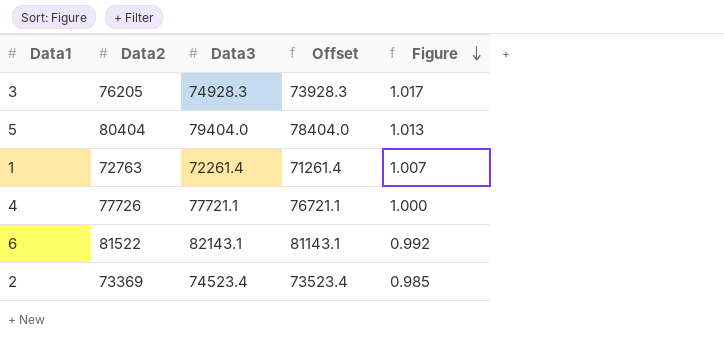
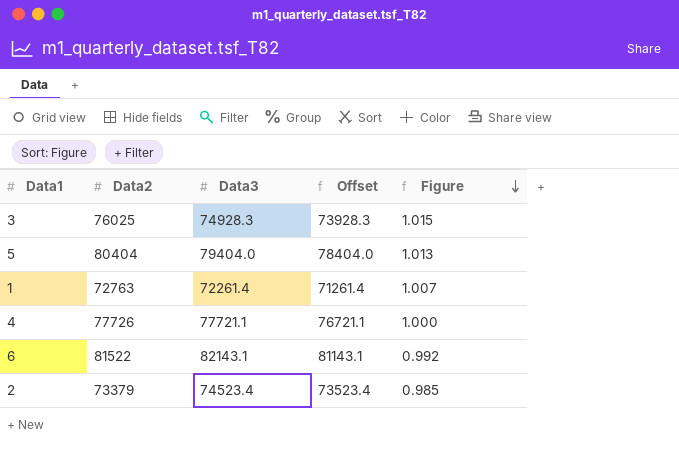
3 | Data2: 76205 -> 76025
3 | Figure: 1.017 -> 1.015
2 | Data2: 73369 -> 73379

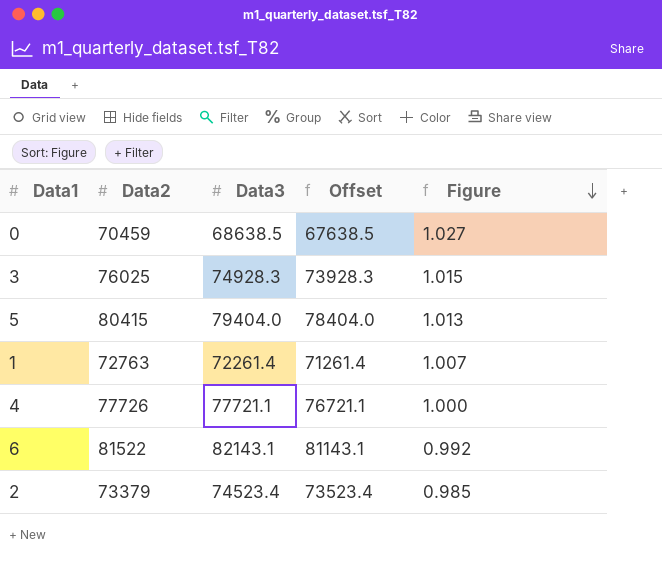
row 0: none -> 70459 | 68638.5 | 67638.5 | 1.027
5 | Data2: 80404 -> 80415

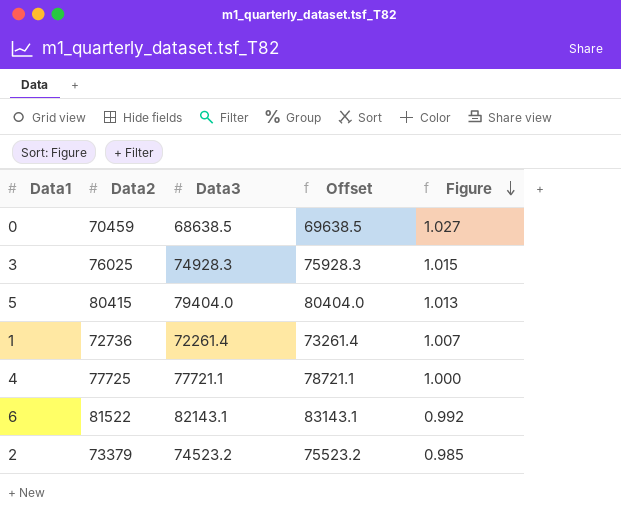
column Offset | formula: [Data3] - 1000 -> [Data3] + 1000
1 | Data2: 72763 -> 72736
4 | Data2: 77726 -> 77725
2 | Data3: 74523.4 -> 74523.2

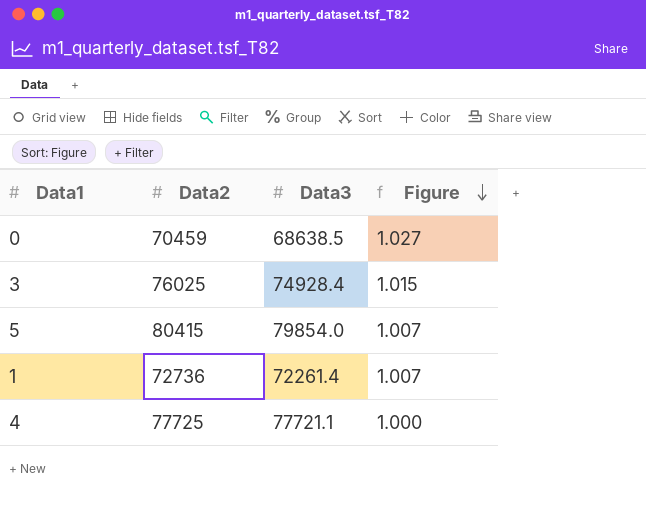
column Offset | formula: [Data3] + 1000 -> none
row 6: 81522 | 82143.1 | 83143.1 | 0.992 -> none
row 2: 73379 | 74523.2 | 75523.2 | 0.985 -> none
3 | Data3: 74928.3 -> 74928.4
5 | Data3: 79404.0 -> 79854.0
5 | Figure: 1.013 -> 1.007

